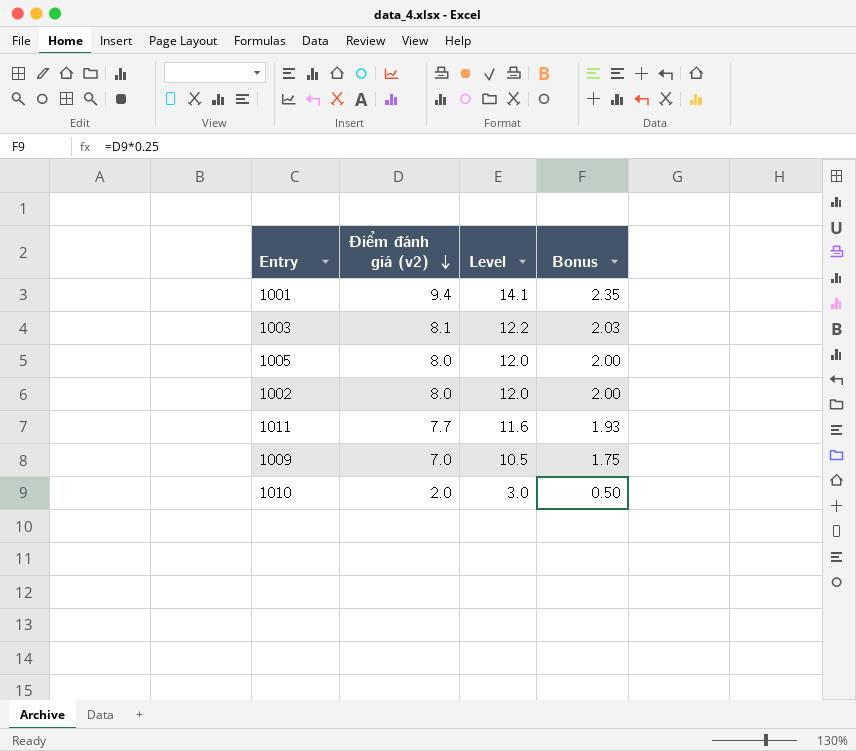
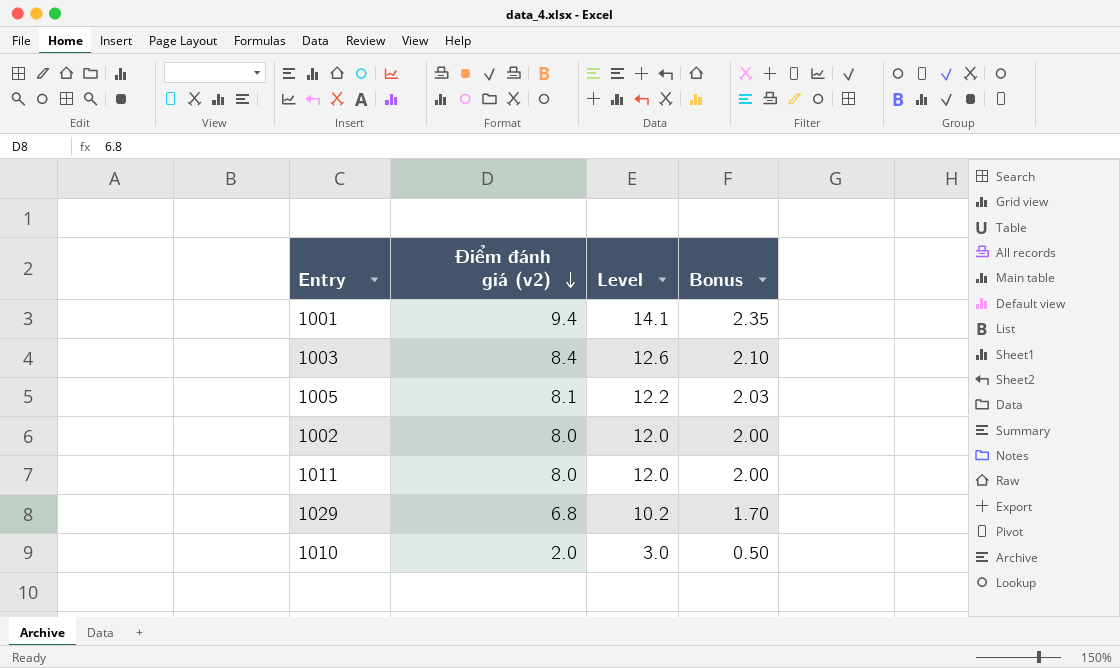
row 1009: 7.0 | 10.5 | 1.75 -> none
1003 | Điểm đánh giá (v2): 8.1 -> 8.4
1003 | Level: 12.2 -> 12.6
1003 | Bonus: 2.03 -> 2.10
1005 | Điểm đánh giá (v2): 8.0 -> 8.1
1005 | Level: 12.0 -> 12.2
1005 | Bonus: 2.00 -> 2.03
1011 | Điểm đánh giá (v2): 7.7 -> 8.0
1011 | Level: 11.6 -> 12.0
1011 | Bonus: 1.93 -> 2.00
row 1029: none -> 6.8 | 10.2 | 1.70

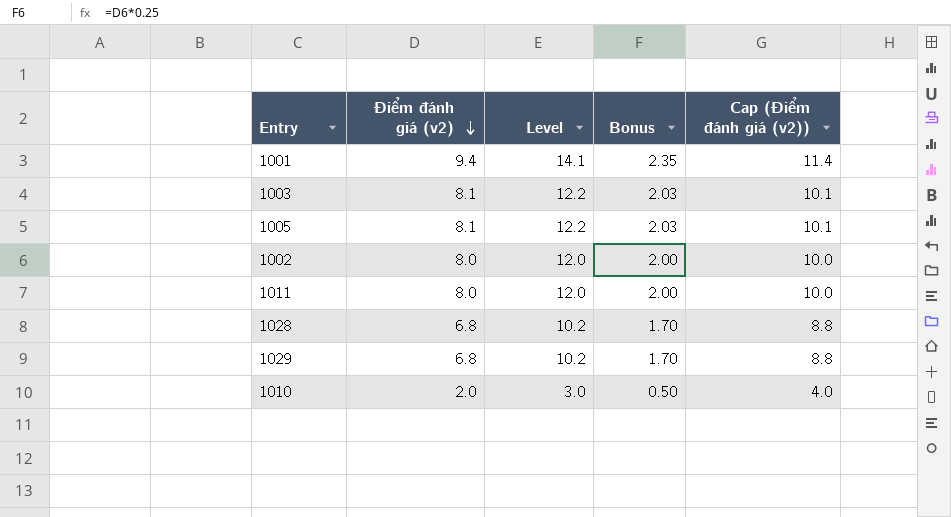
column Cap (Điểm đánh giá (v2)) | formula: none -> [Điểm đánh giá (v2)] + 2
1003 | Điểm đánh giá (v2): 8.4 -> 8.1
1003 | Level: 12.6 -> 12.2
1003 | Bonus: 2.10 -> 2.03
row 1028: none -> 6.8 | 10.2 | 1.70 | 8.8

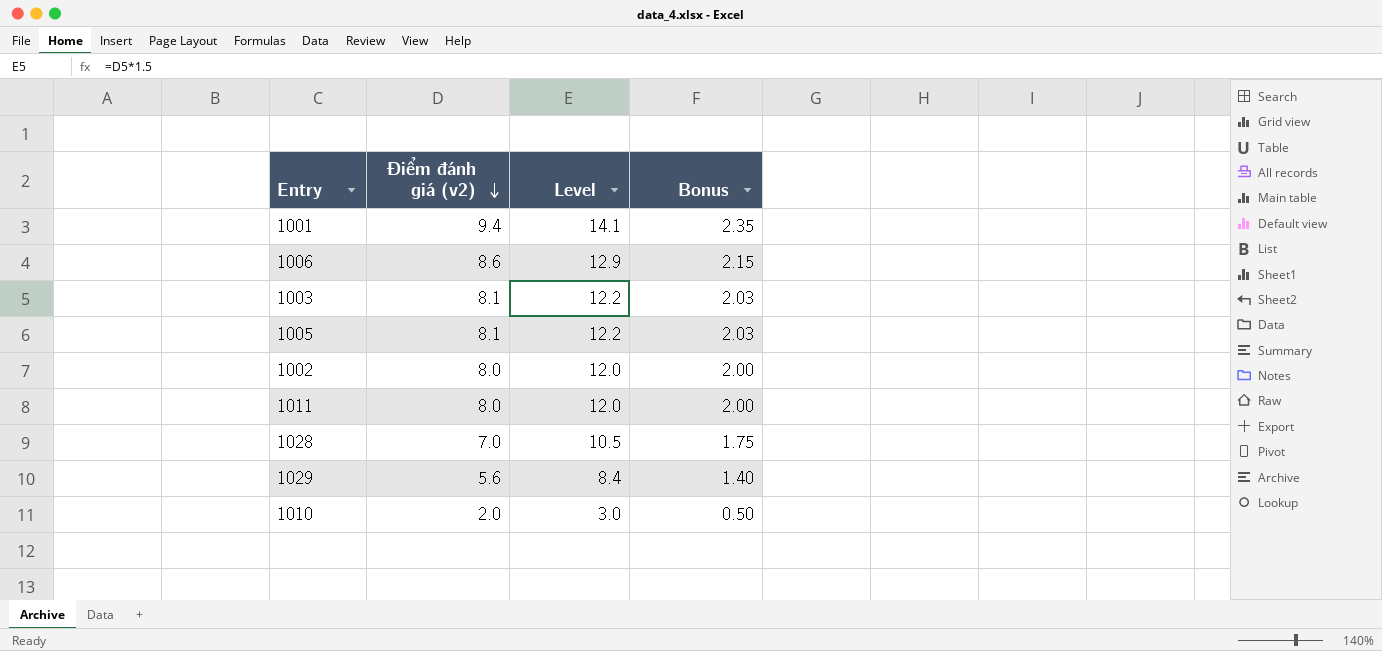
column Cap (Điểm đánh giá (v2)) | formula: [Điểm đánh giá (v2)] + 2 -> none
row 1006: none -> 8.6 | 12.9 | 2.15
1028 | Điểm đánh giá (v2): 6.8 -> 7.0
1028 | Level: 10.2 -> 10.5
1028 | Bonus: 1.70 -> 1.75
1029 | Điểm đánh giá (v2): 6.8 -> 5.6
1029 | Level: 10.2 -> 8.4
1029 | Bonus: 1.70 -> 1.40

